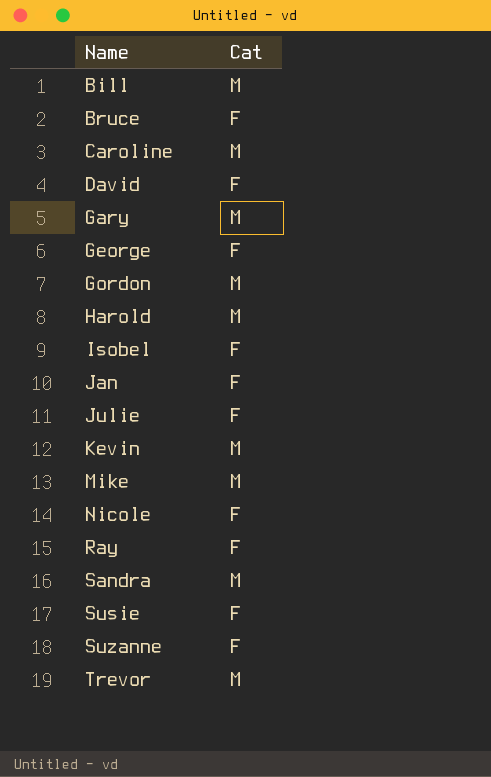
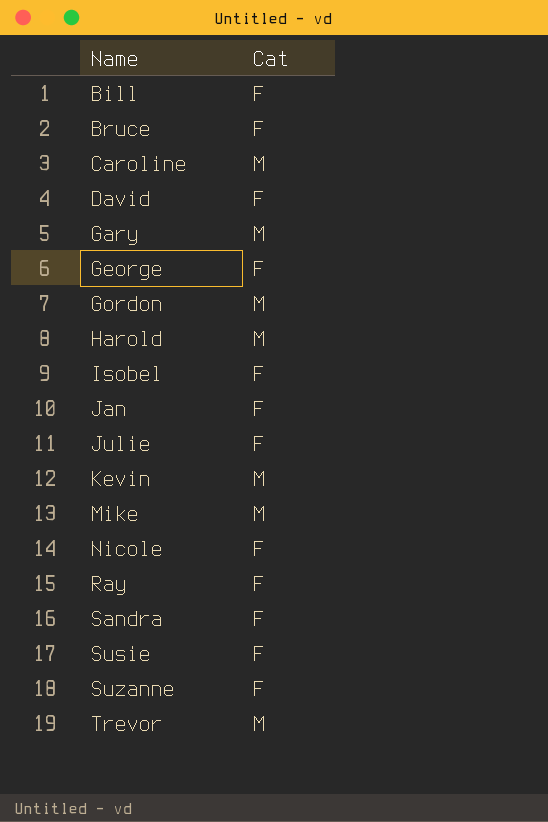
Bill | Cat: M -> F
Sandra | Cat: M -> F

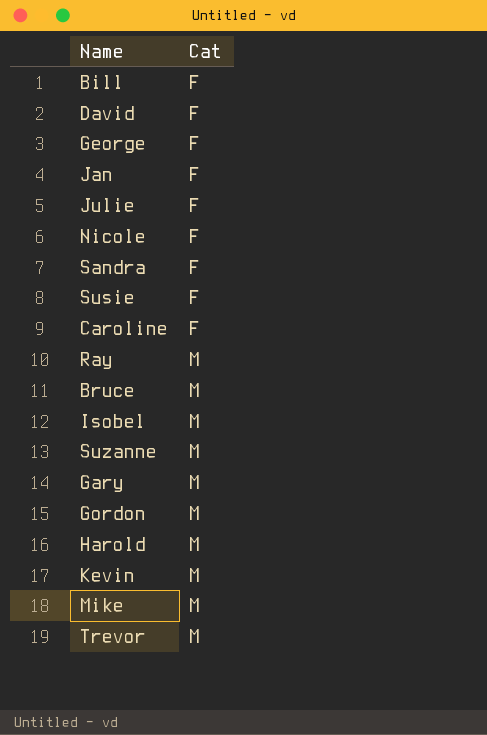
row order: Name ascending -> Cat ascending
Caroline | Cat: M -> F
Ray | Cat: F -> M
Bruce | Cat: F -> M
Isobel | Cat: F -> M
Suzanne | Cat: F -> M

